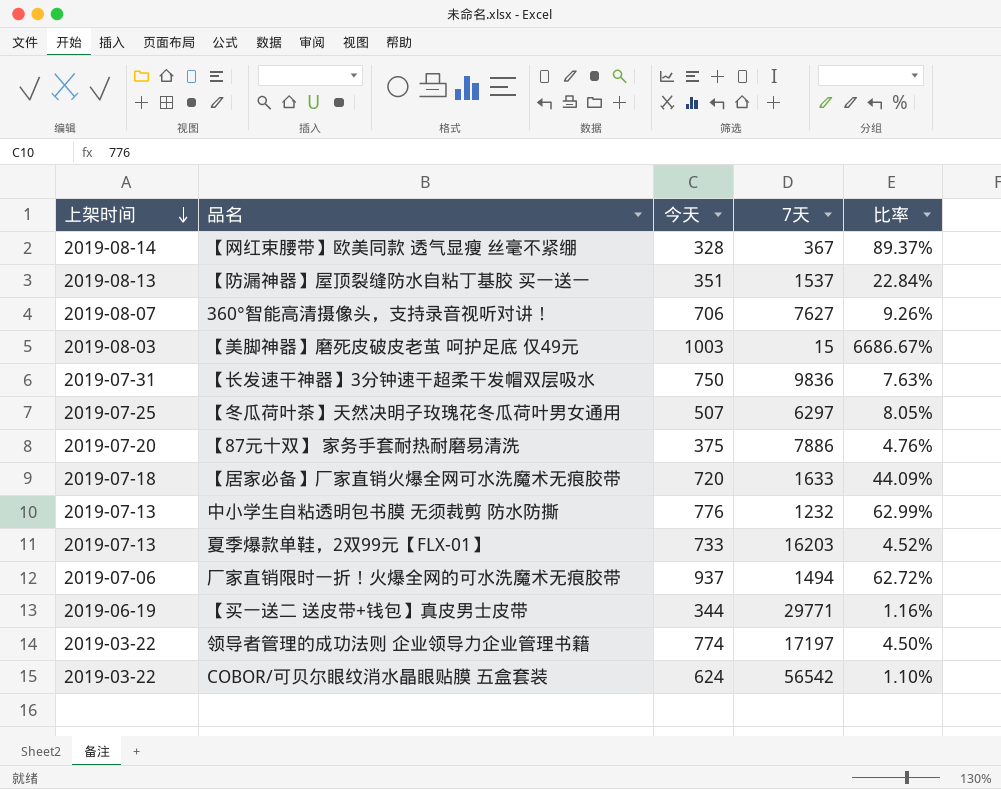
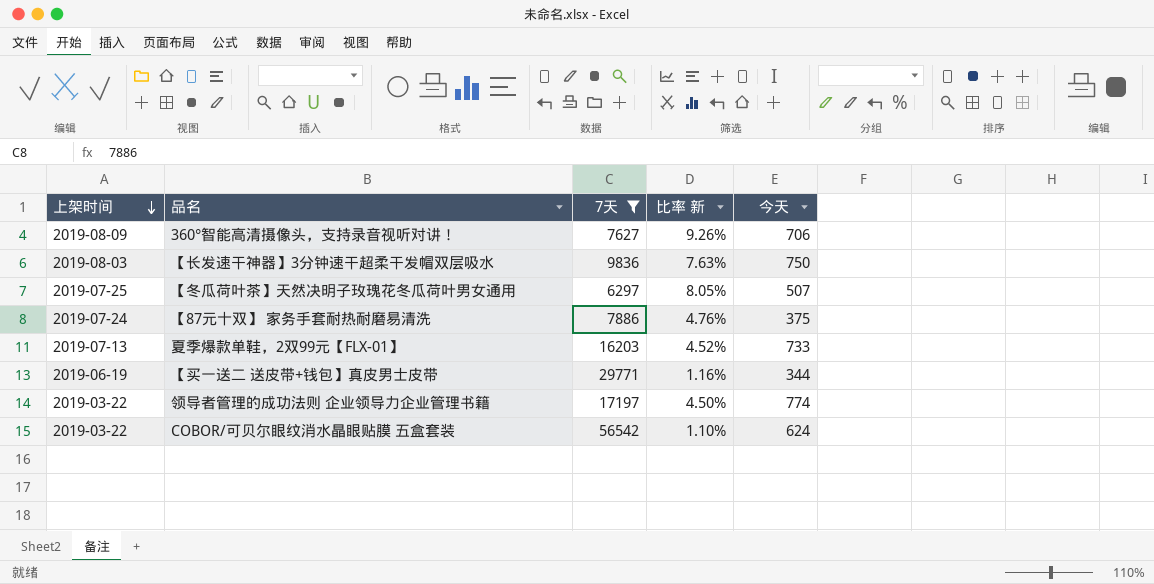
filter: none -> 7天 >= 6297
column name: 比率 -> 比率 新
column 今天 | position: 3 -> 5
360°智能高清摄像头，支持录音视听对讲！ | 上架时间: 2019-08-07 -> 2019-08-09
【长发速干神器】3分钟速干超柔干发帽双层吸水 | 上架时间: 2019-07-31 -> 2019-08-03
【87元十双】 家务手套耐热耐磨易清洗 | 上架时间: 2019-07-20 -> 2019-07-24

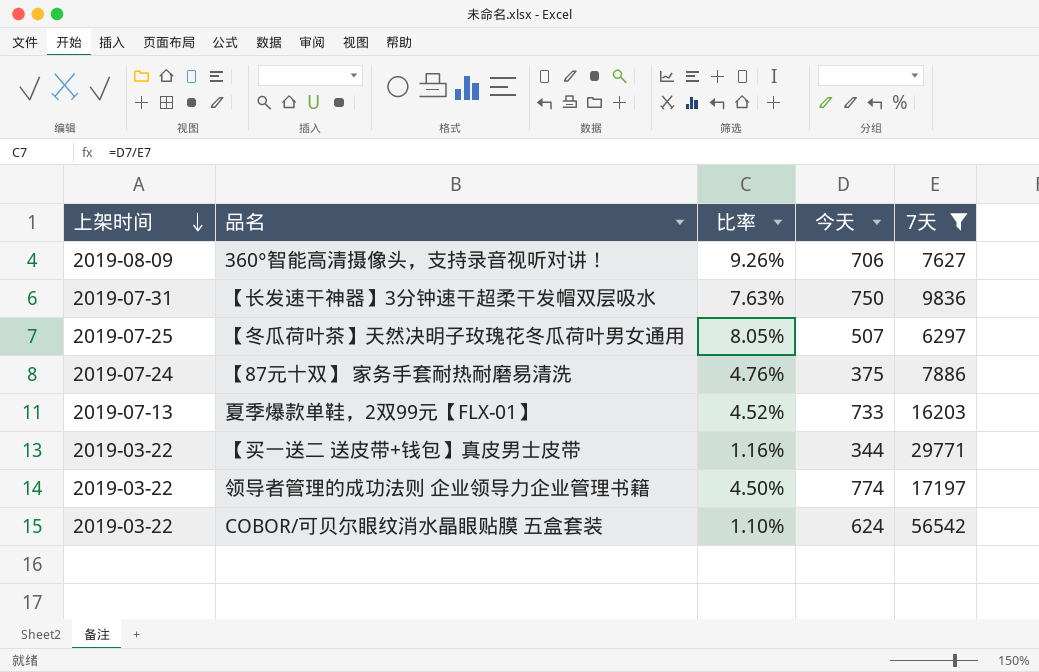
column name: 比率 新 -> 比率
column 7天 | position: 3 -> 5
【长发速干神器】3分钟速干超柔干发帽双层吸水 | 上架时间: 2019-08-03 -> 2019-07-31
【买一送二 送皮带+钱包】真皮男士皮带 | 上架时间: 2019-06-19 -> 2019-03-22

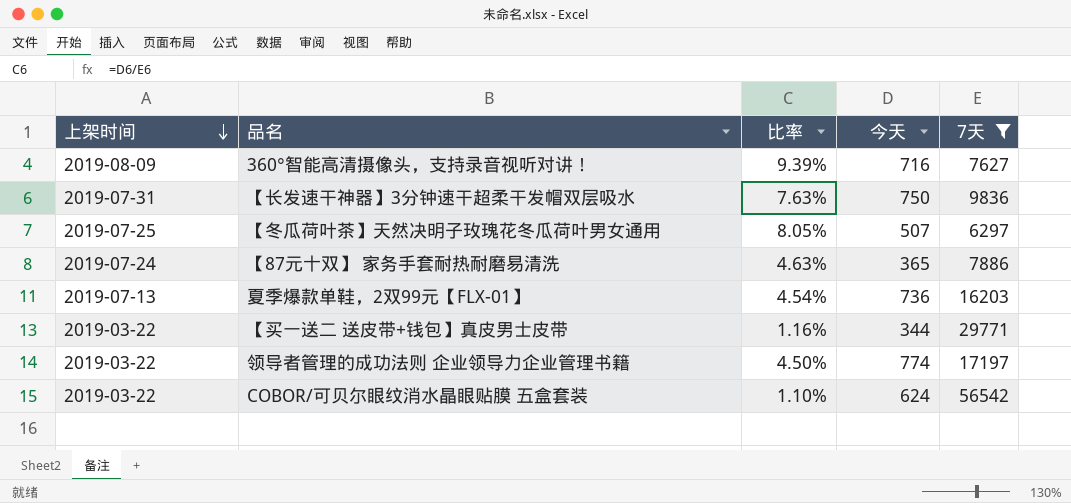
360°智能高清摄像头，支持录音视听对讲！ | 比率: 9.26% -> 9.39%
360°智能高清摄像头，支持录音视听对讲！ | 今天: 706 -> 716
【87元十双】 家务手套耐热耐磨易清洗 | 比率: 4.76% -> 4.63%
【87元十双】 家务手套耐热耐磨易清洗 | 今天: 375 -> 365
夏季爆款单鞋，2双99元【FLX-01】 | 比率: 4.52% -> 4.54%
夏季爆款单鞋，2双99元【FLX-01】 | 今天: 733 -> 736

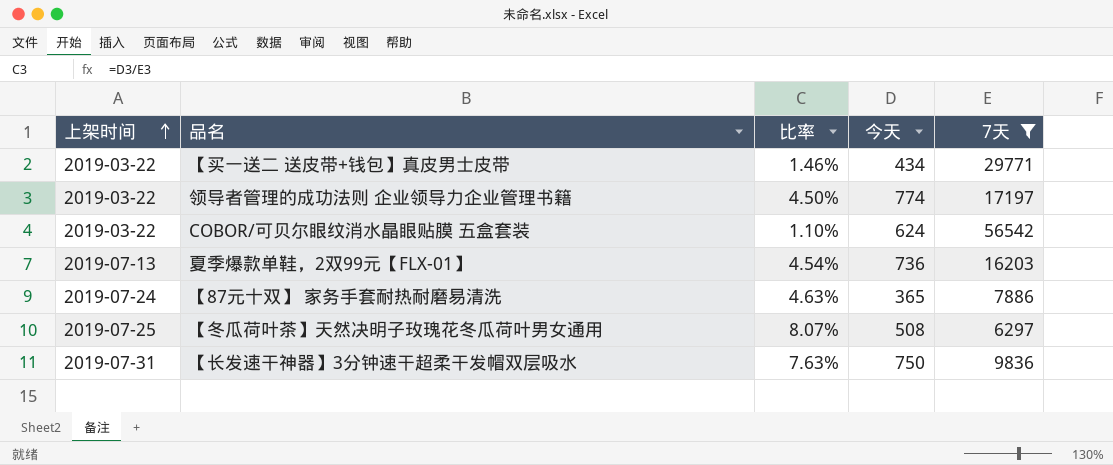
row order: 上架时间 descending -> 上架时间 ascending
row 360°智能高清摄像头，支持录音视听对讲！: 2019-08-09 | 9.39% | 716 | 7627 -> none
【买一送二 送皮带+钱包】真皮男士皮带 | 比率: 1.16% -> 1.46%
【买一送二 送皮带+钱包】真皮男士皮带 | 今天: 344 -> 434
【冬瓜荷叶茶】天然决明子玫瑰花冬瓜荷叶男女通用 | 比率: 8.05% -> 8.07%
【冬瓜荷叶茶】天然决明子玫瑰花冬瓜荷叶男女通用 | 今天: 507 -> 508

